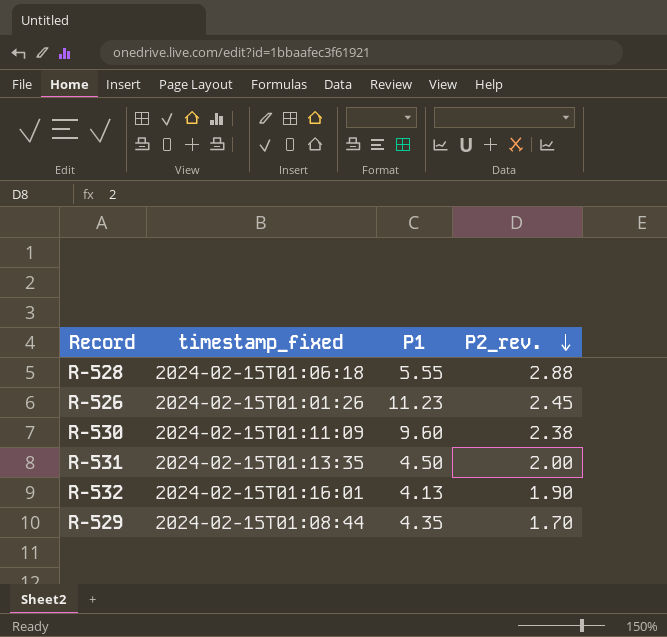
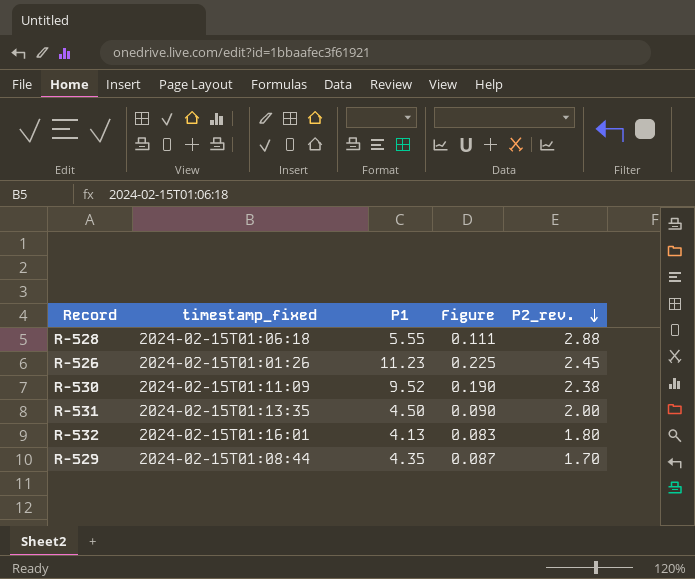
column Figure | formula: none -> [P1] * 0.02
R-530 | P1: 9.60 -> 9.52
R-532 | P2_rev.: 1.90 -> 1.80

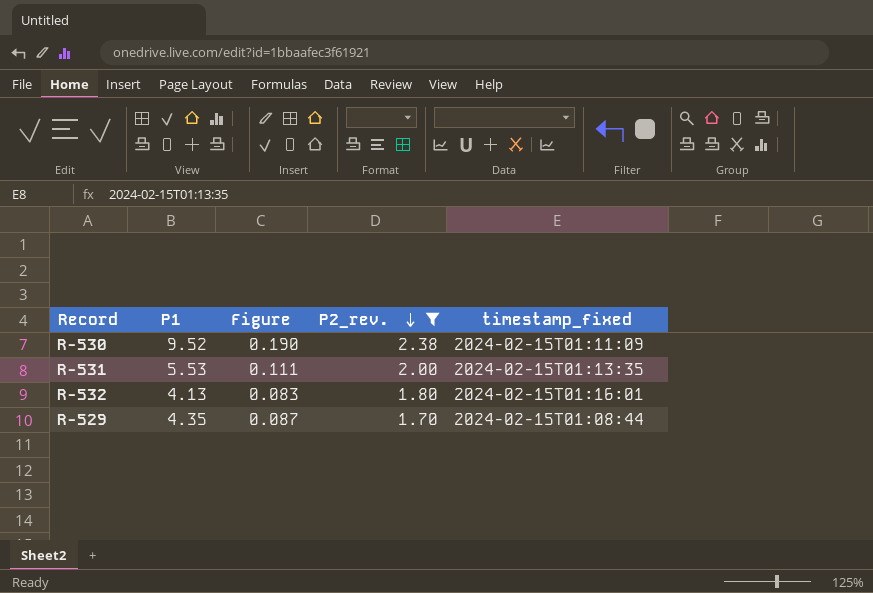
filter: none -> P2_rev. <= 2.38
column timestamp_fixed | position: 2 -> 5
R-531 | P1: 4.50 -> 5.53
R-531 | Figure: 0.090 -> 0.111

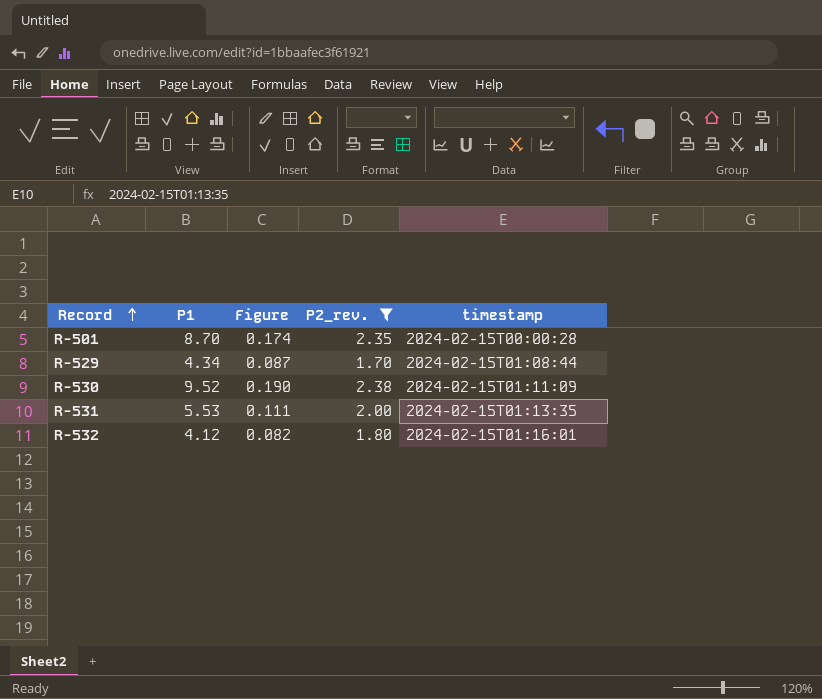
row order: P2_rev. descending -> Record ascending
column name: timestamp_fixed -> timestamp
row R-501: none -> 8.70 | 0.174 | 2.35 | 2024-02-15T00:00:28
R-529 | P1: 4.35 -> 4.34
R-532 | P1: 4.13 -> 4.12
R-532 | Figure: 0.083 -> 0.082

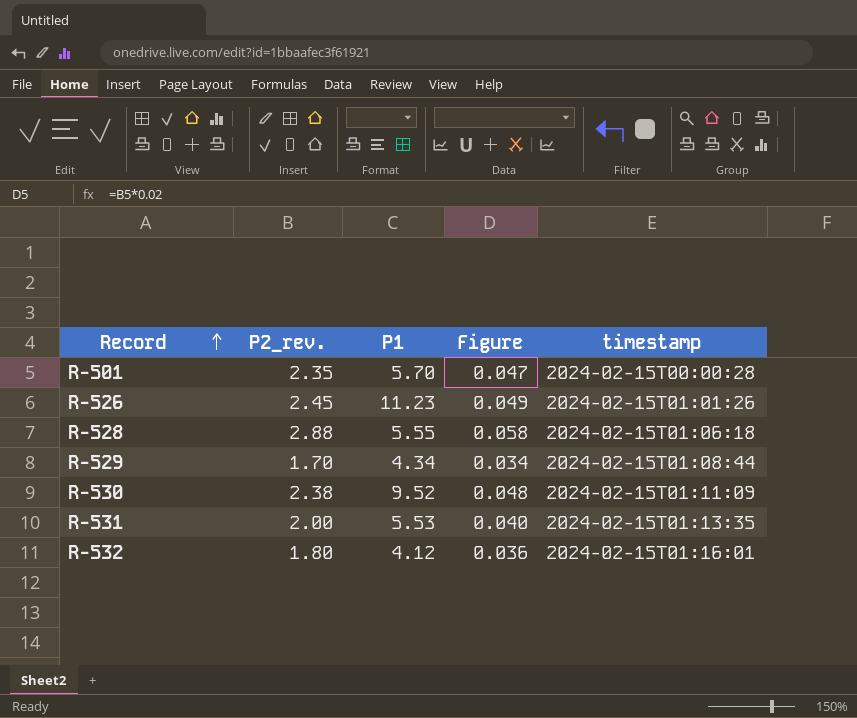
filter: P2_rev. <= 2.38 -> none
column P2_rev. | position: 4 -> 2
column Figure | formula: [P1] * 0.02 -> [P2_rev.] * 0.02
R-501 | P1: 8.70 -> 5.70

